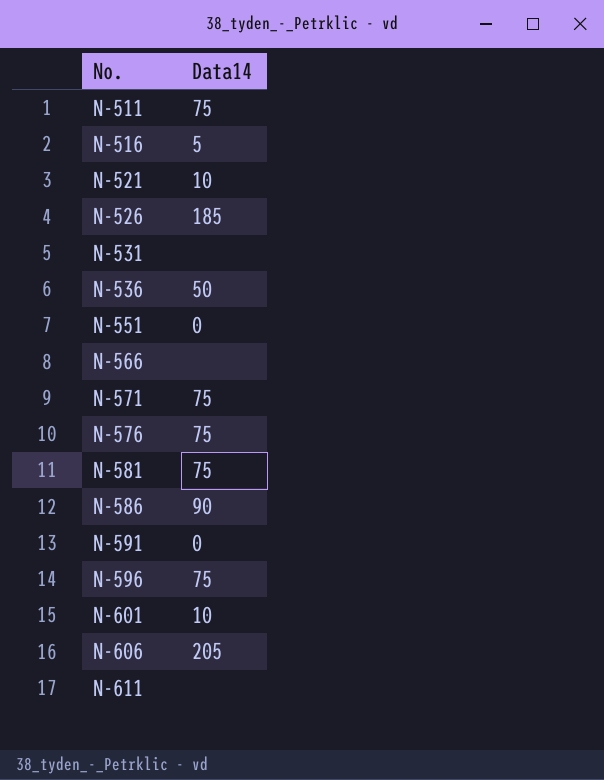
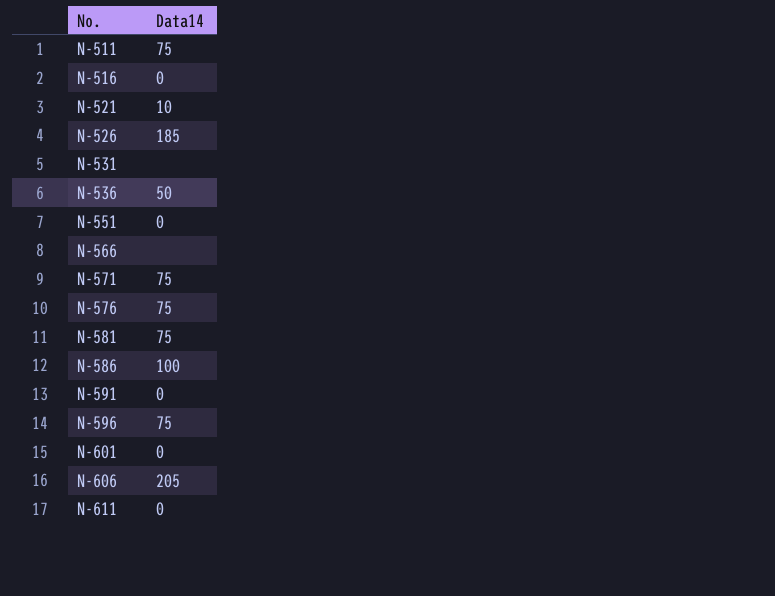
N-516 | Data14: 5 -> 0
N-586 | Data14: 90 -> 100
N-601 | Data14: 10 -> 0
N-611 | Data14: none -> 0

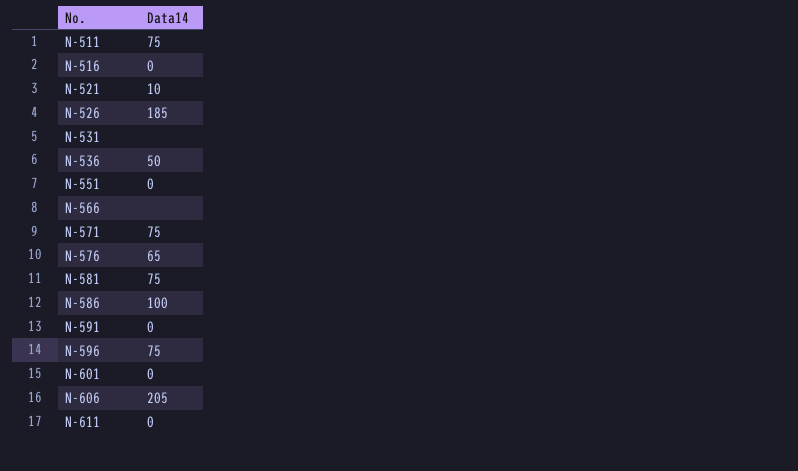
N-576 | Data14: 75 -> 65

